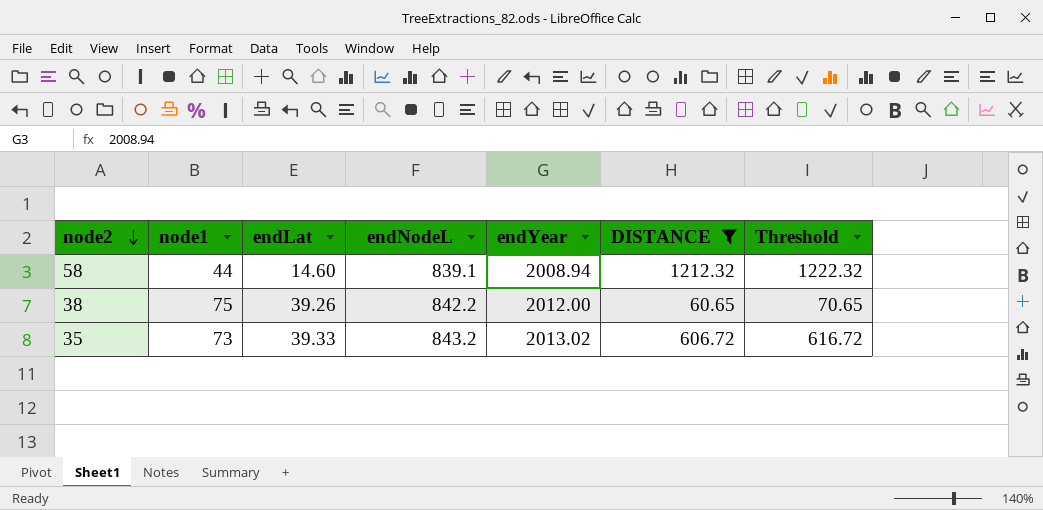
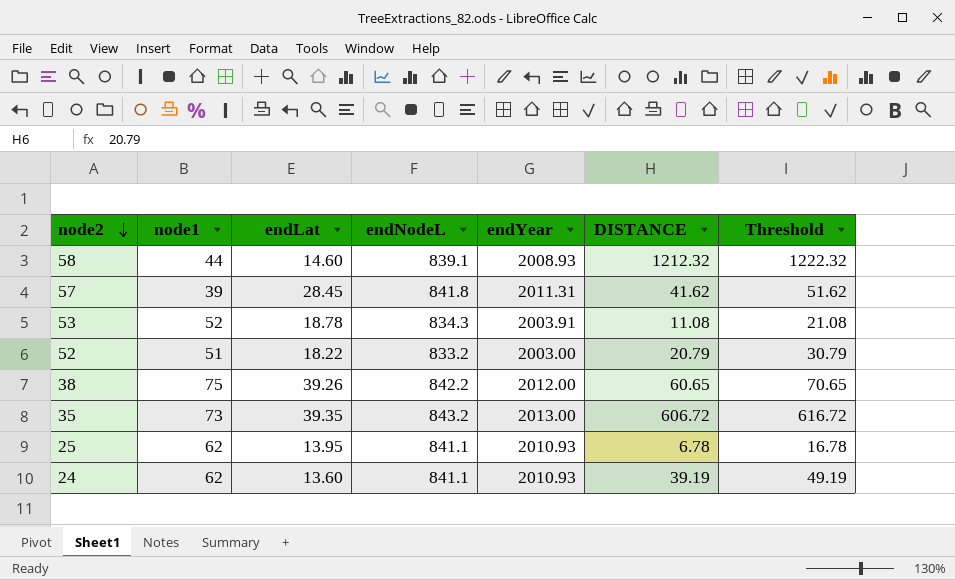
filter: DISTANCE >= 60.65 -> none
58 | endYear: 2008.94 -> 2008.93
35 | endLat: 39.33 -> 39.35
35 | endYear: 2013.02 -> 2013.00

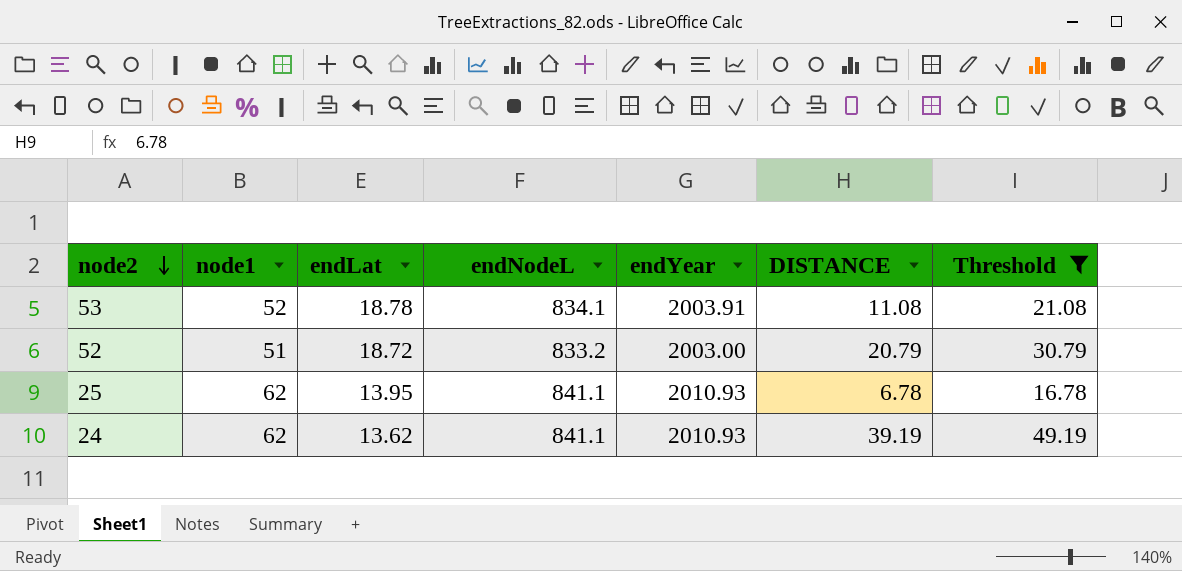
filter: none -> Threshold <= 49.19
53 | endNodeL: 834.3 -> 834.1
52 | endLat: 18.22 -> 18.72
24 | endLat: 13.60 -> 13.62

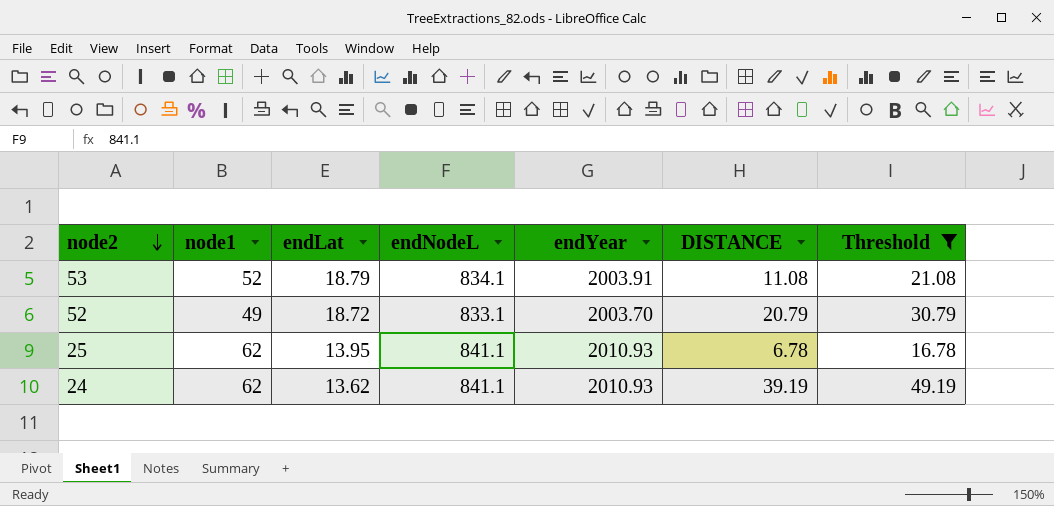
53 | endLat: 18.78 -> 18.79
52 | node1: 51 -> 49
52 | endNodeL: 833.2 -> 833.1
52 | endYear: 2003.00 -> 2003.70

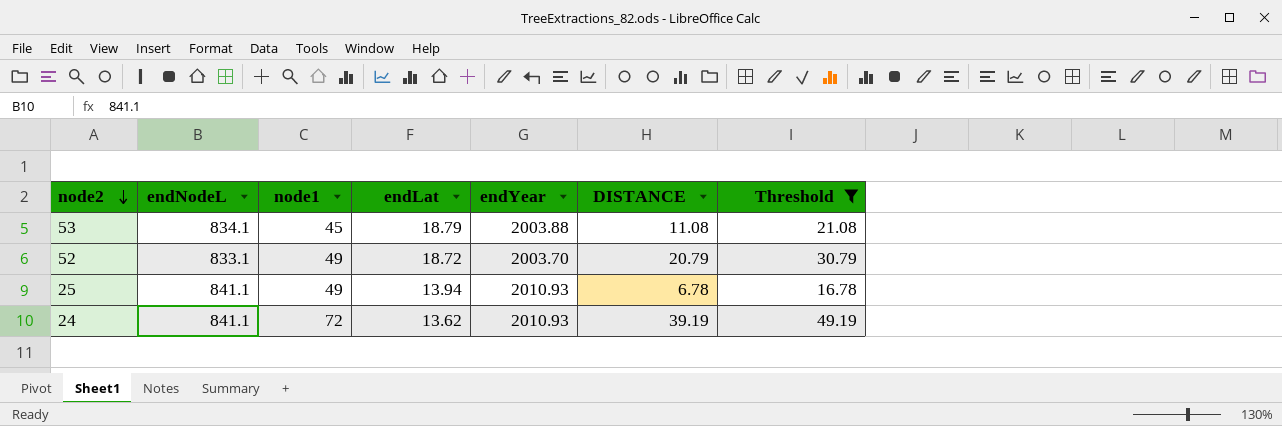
column endNodeL | position: 4 -> 2
53 | node1: 52 -> 45
53 | endYear: 2003.91 -> 2003.88
25 | node1: 62 -> 49
25 | endLat: 13.95 -> 13.94
24 | node1: 62 -> 72

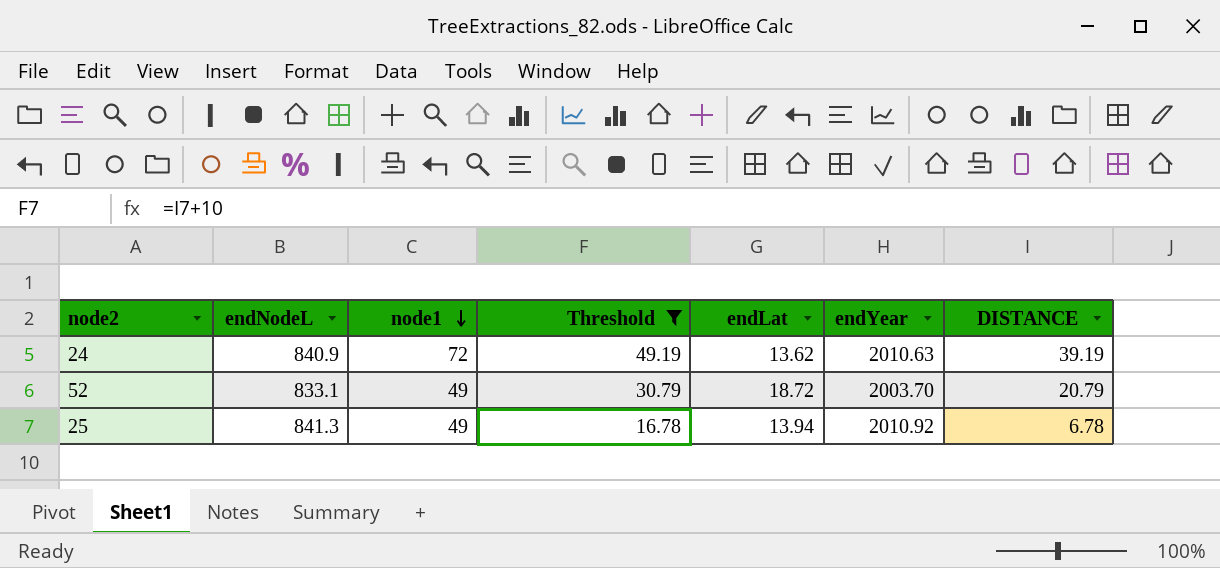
row order: node2 descending -> node1 descending
column Threshold | position: 7 -> 4
row 53: 834.1 | 45 | 18.79 | 2003.88 | 11.08 | 21.08 -> none
24 | endNodeL: 841.1 -> 840.9
24 | endYear: 2010.93 -> 2010.63
25 | endNodeL: 841.1 -> 841.3
25 | endYear: 2010.93 -> 2010.92

